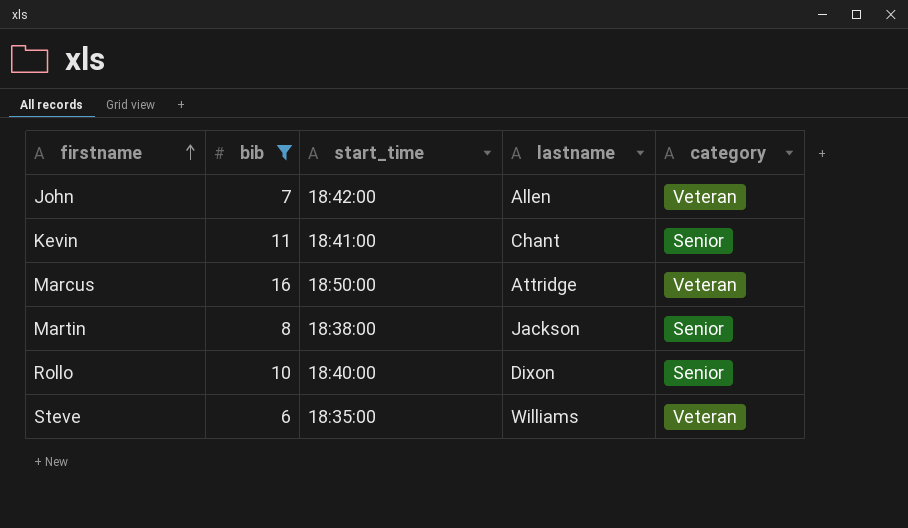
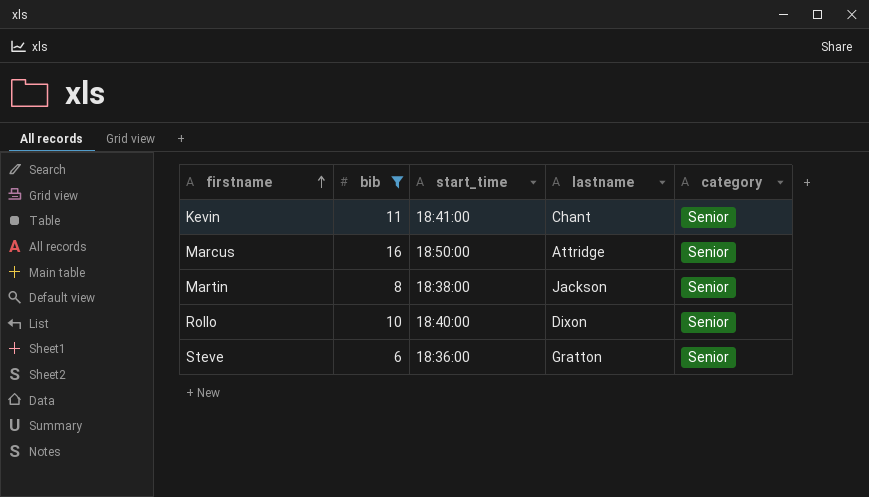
row John: 7 | 18:42:00 | Allen | Veteran -> none
Marcus | category: Veteran -> Senior
Steve | start_time: 18:35:00 -> 18:36:00
Steve | lastname: Williams -> Gratton
Steve | category: Veteran -> Senior

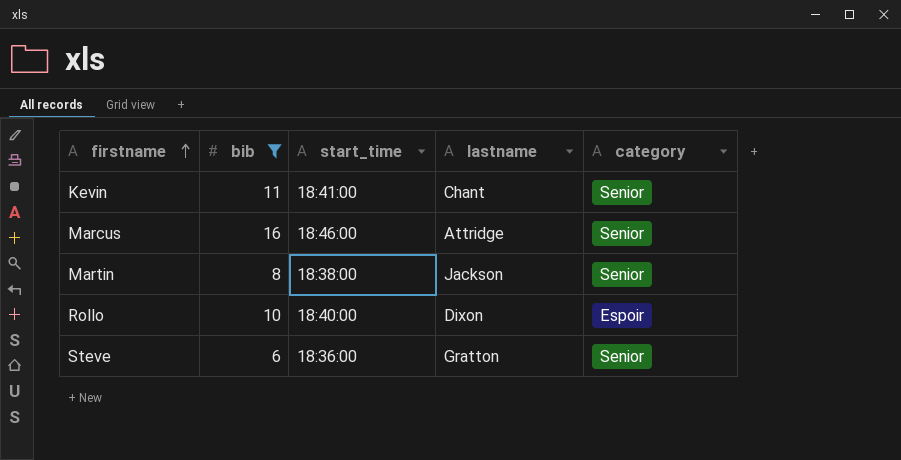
Marcus | start_time: 18:50:00 -> 18:46:00
Rollo | category: Senior -> Espoir

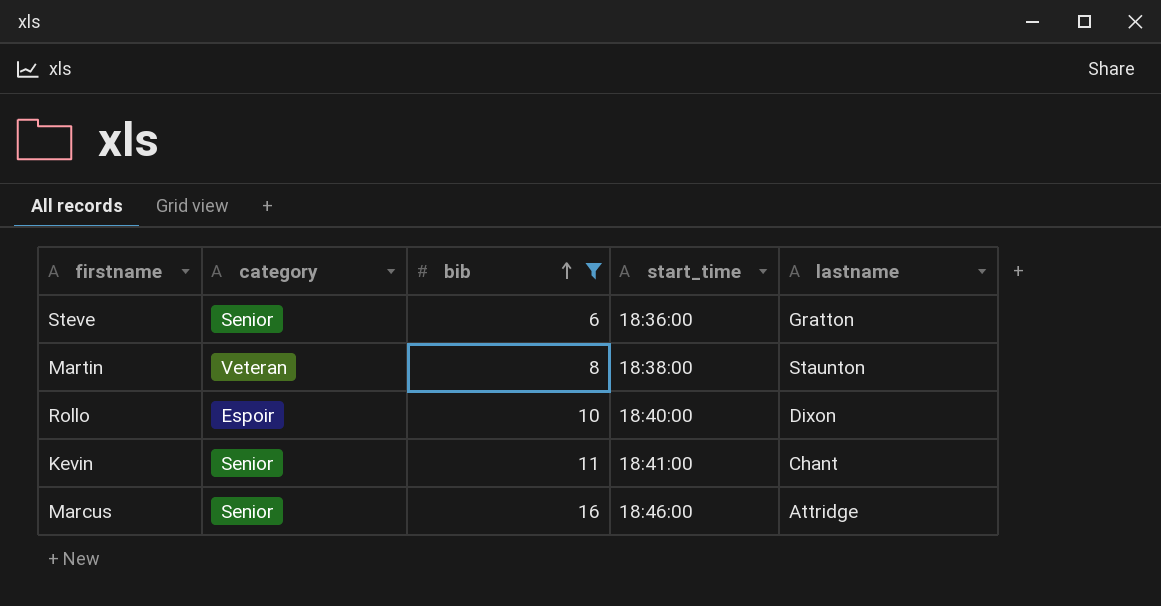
row order: firstname ascending -> bib ascending
column category | position: 5 -> 2
Martin | category: Senior -> Veteran
Martin | lastname: Jackson -> Staunton

